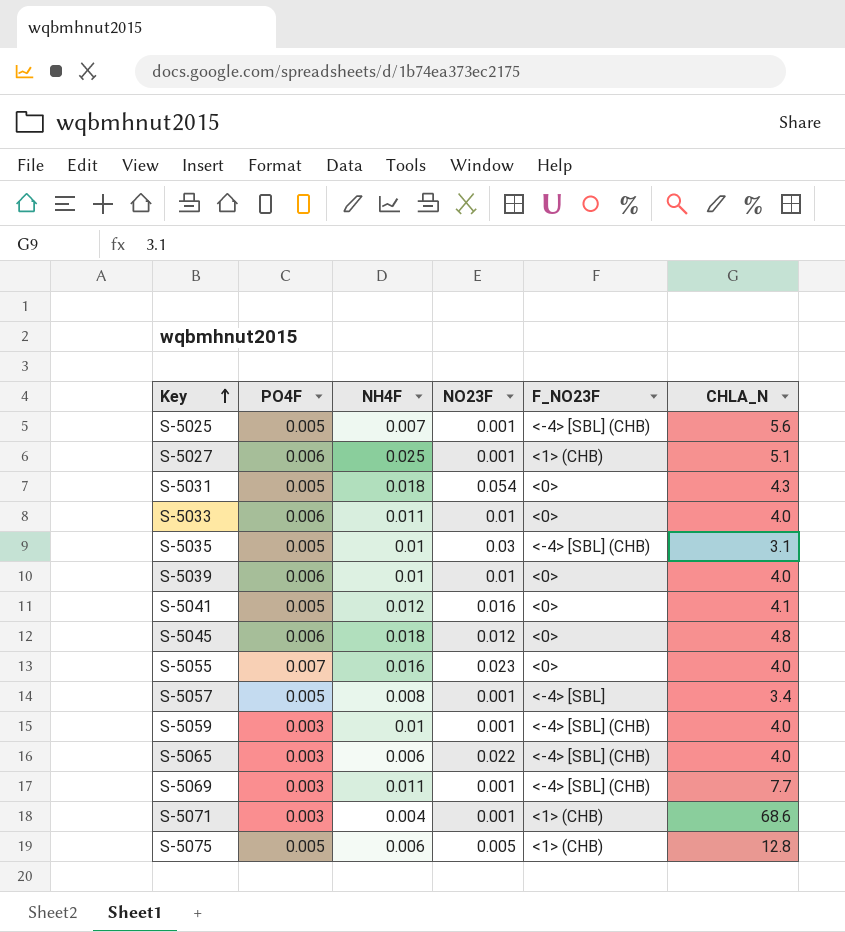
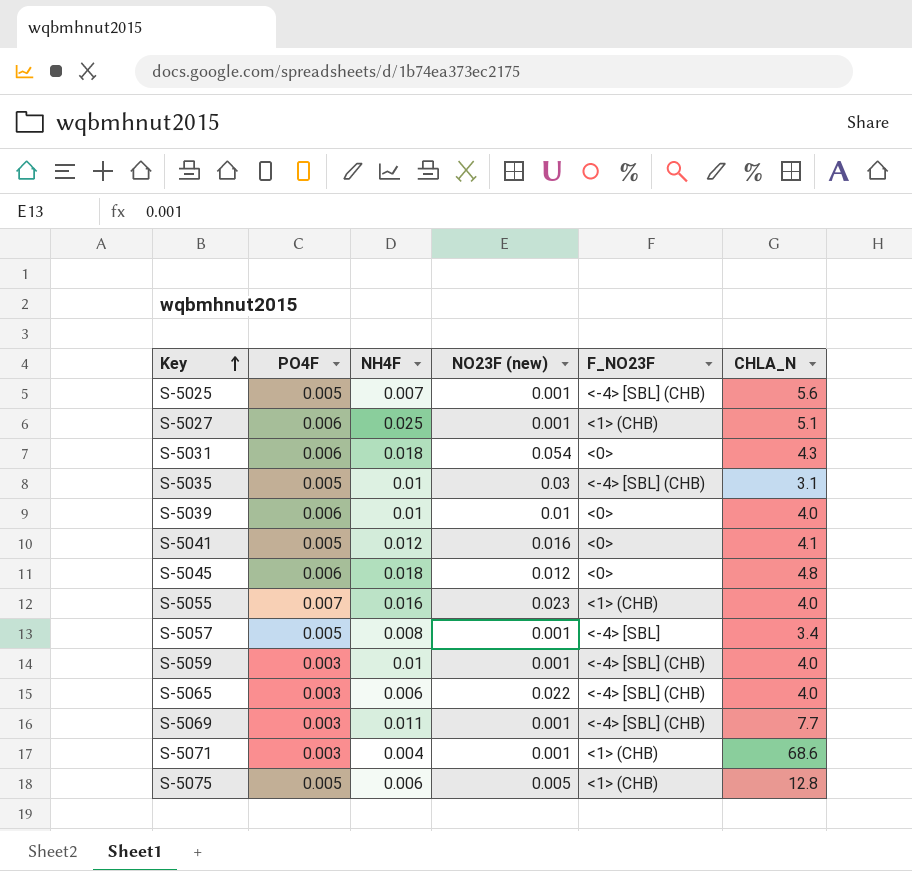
column name: NO23F -> NO23F (new)
row S-5033: 0.006 | 0.011 | 0.01 | <0> | 4.0 -> none
S-5031 | PO4F: 0.005 -> 0.006
S-5055 | F_NO23F: <0> -> <1> (CHB)

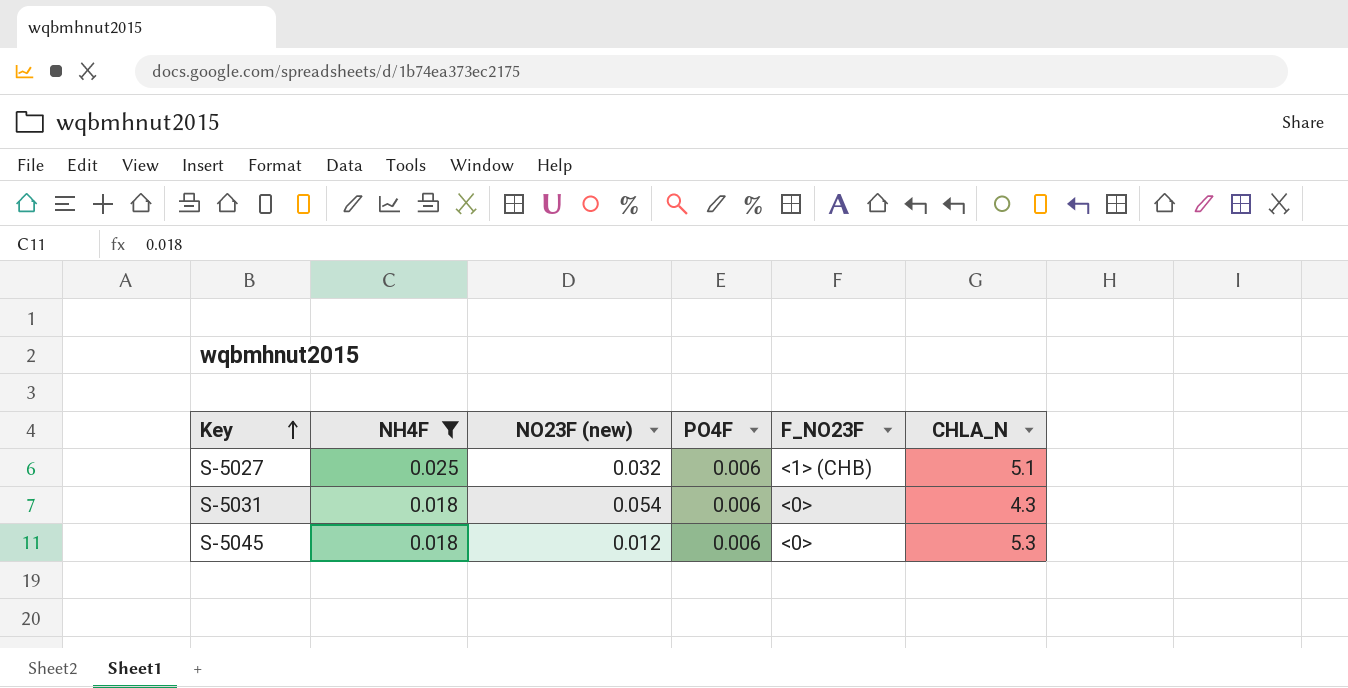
filter: none -> NH4F >= 0.018
column PO4F | position: 2 -> 4
S-5027 | NO23F (new): 0.001 -> 0.032
S-5045 | CHLA_N: 4.8 -> 5.3

